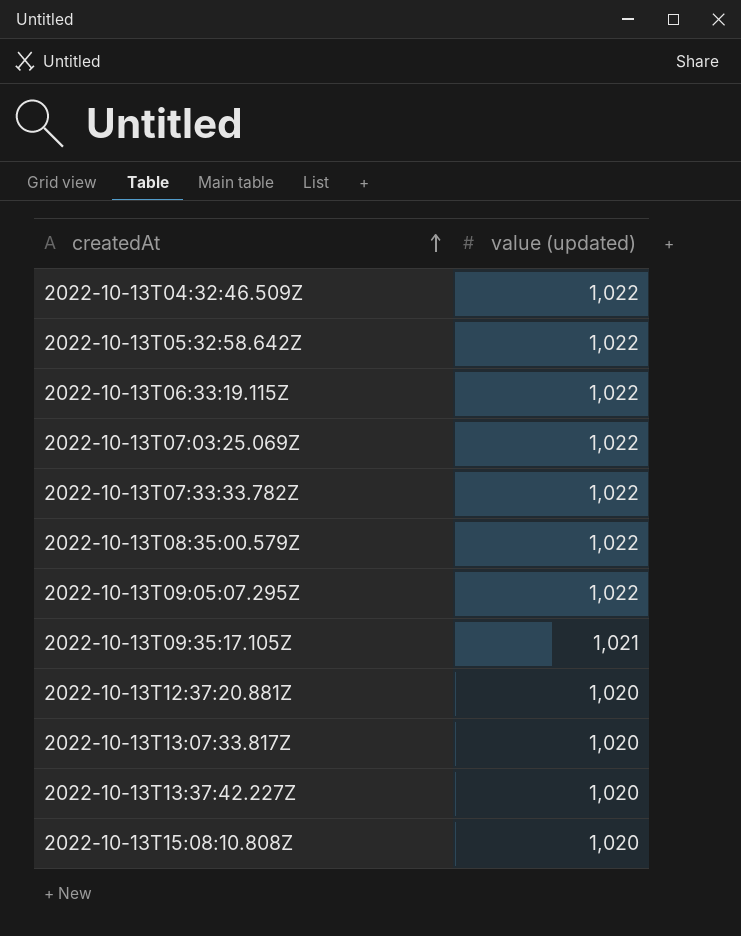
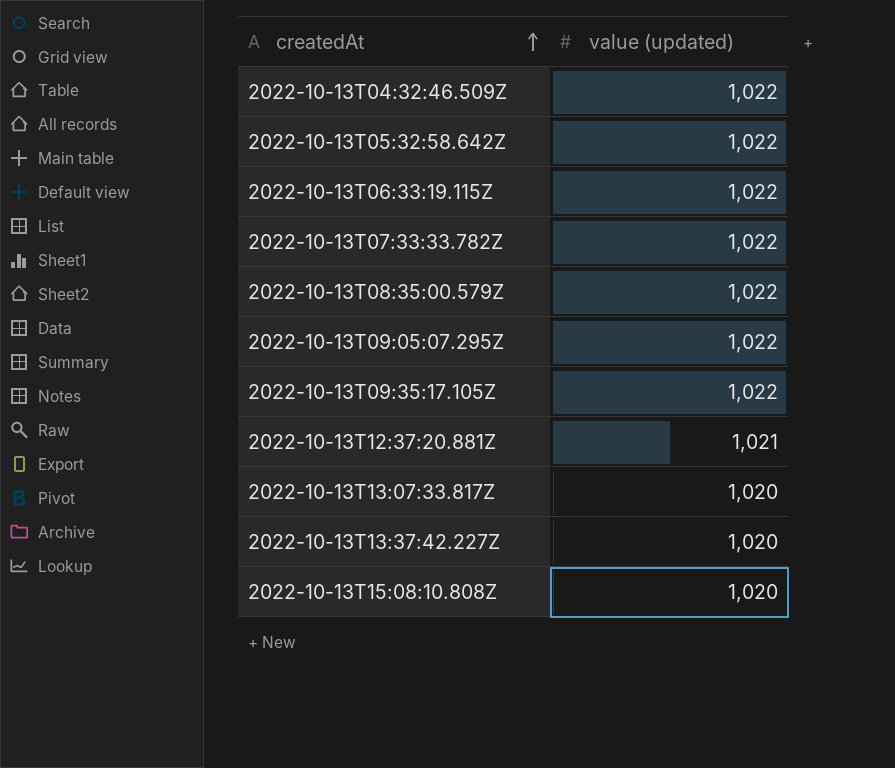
row 2022-10-13T07:03:25.069Z: 1,022 -> none
2022-10-13T09:35:17.105Z | value (updated): 1,021 -> 1,022
2022-10-13T12:37:20.881Z | value (updated): 1,020 -> 1,021

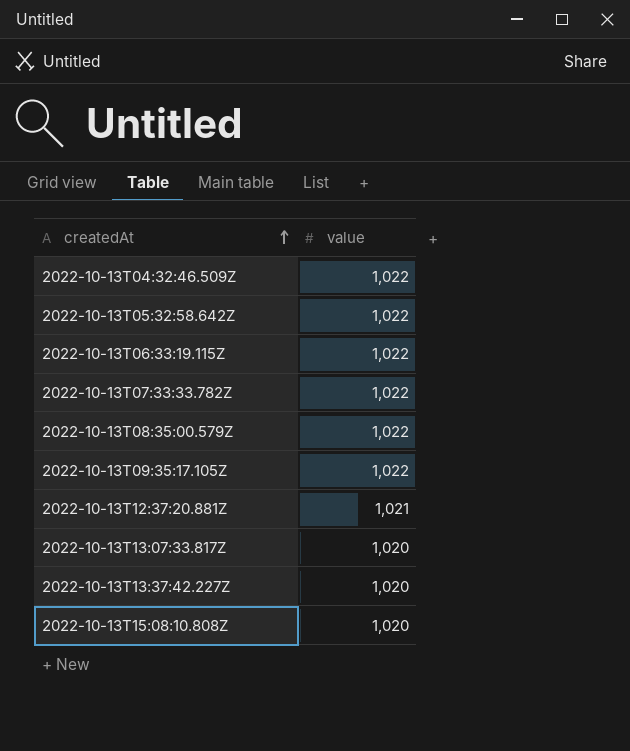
column name: value (updated) -> value
row 2022-10-13T09:05:07.295Z: 1,022 -> none

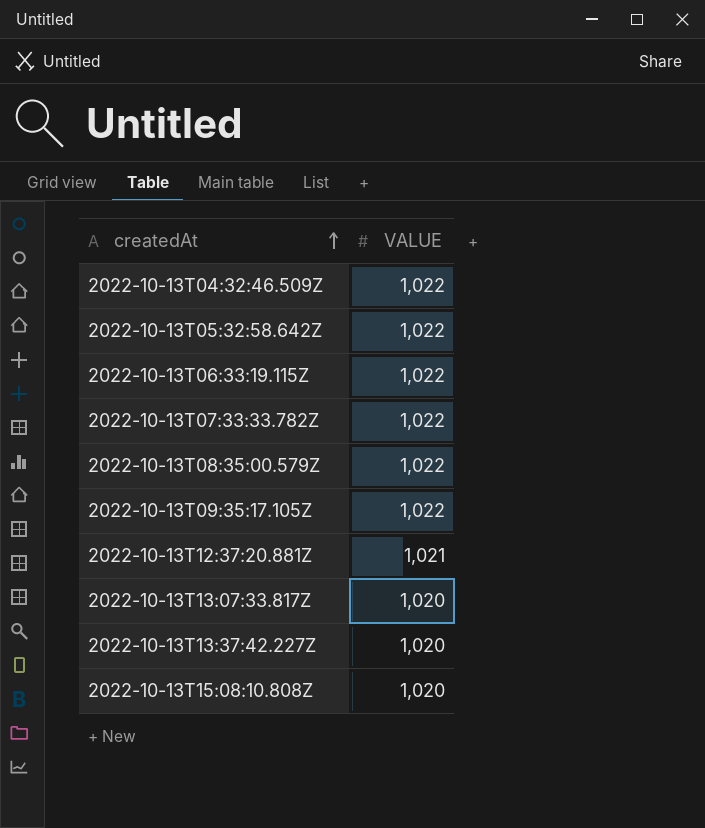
column name: value -> VALUE

